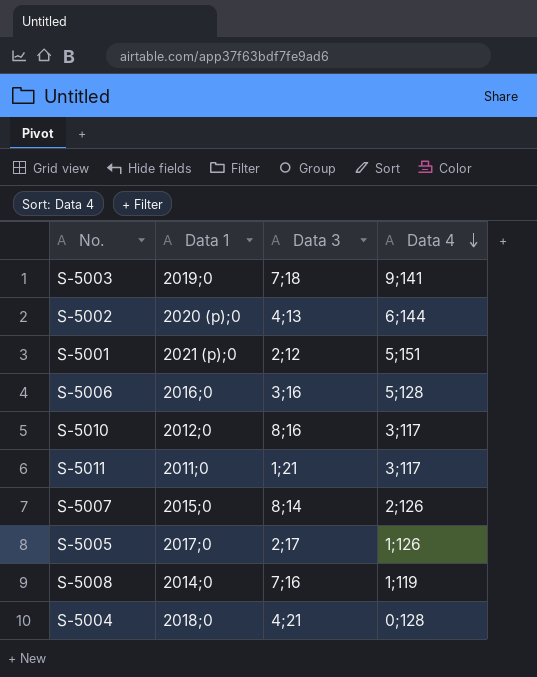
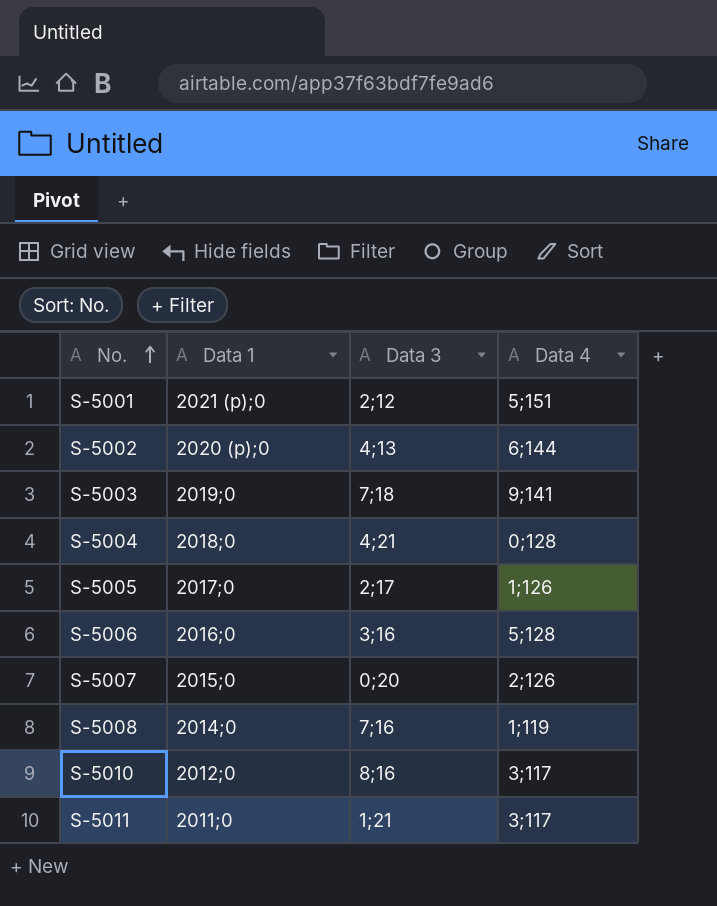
row order: Data 4 descending -> No. ascending
S-5007 | Data 3: 8;14 -> 0;20

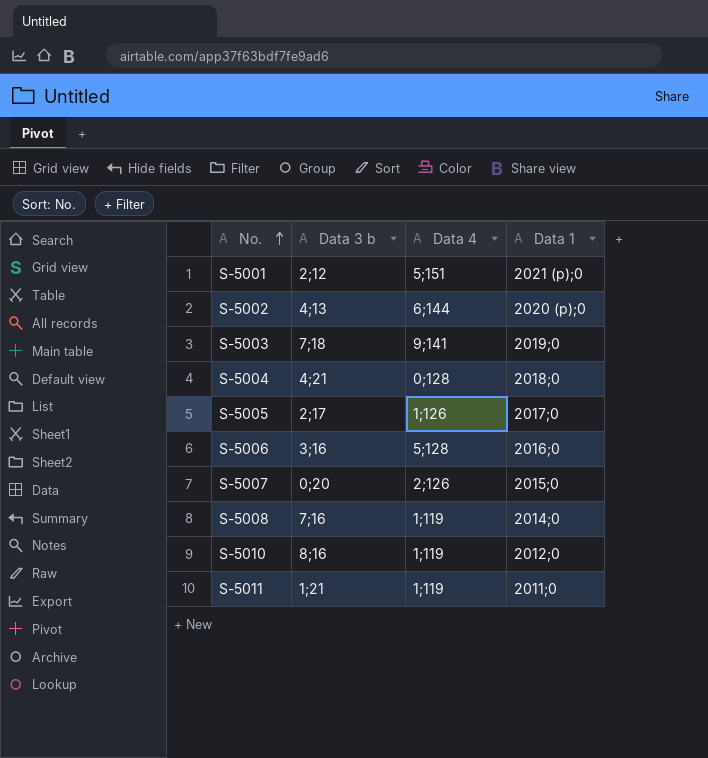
column name: Data 3 -> Data 3 b
column Data 1 | position: 2 -> 4
S-5010 | Data 4: 3;117 -> 1;119
S-5011 | Data 4: 3;117 -> 1;119

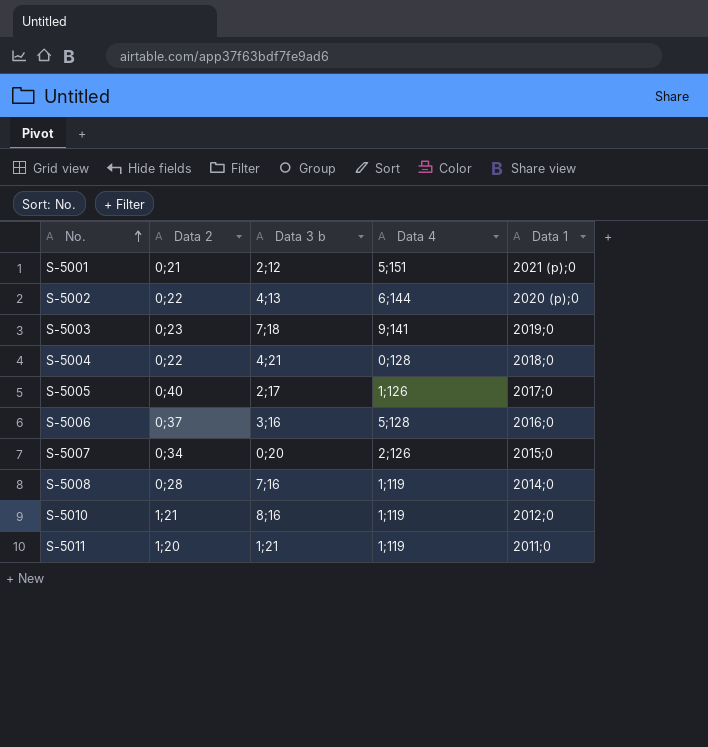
column Data 2 | position: none -> 2

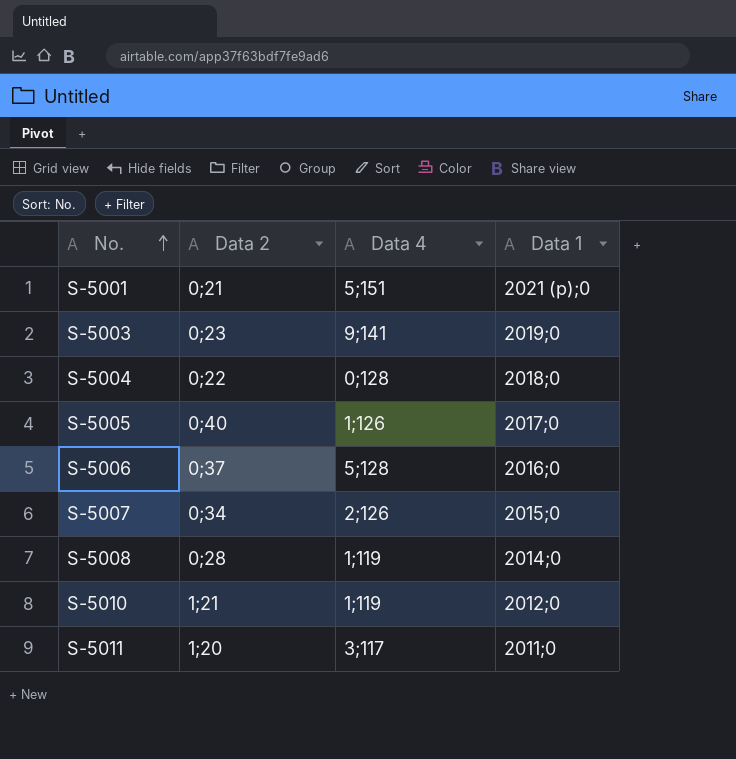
column Data 3 b | position: 3 -> none
row S-5002: 0;22 | 4;13 | 6;144 | 2020 (p);0 -> none
S-5011 | Data 4: 1;119 -> 3;117

